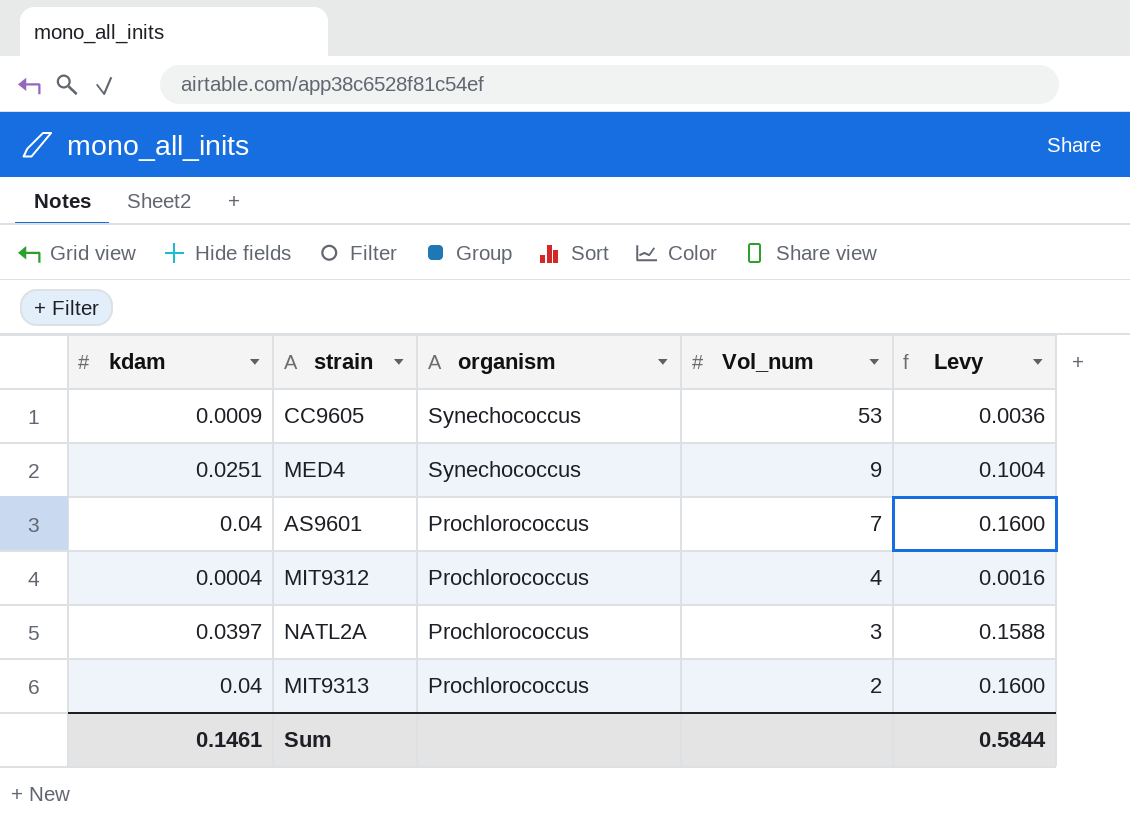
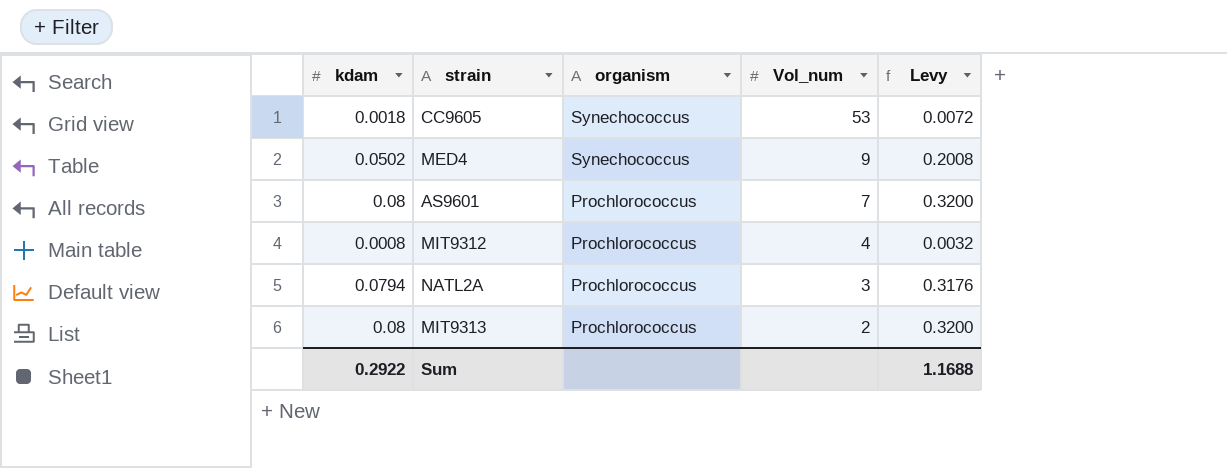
CC9605 | kdam: 0.0009 -> 0.0018
CC9605 | Levy: 0.0036 -> 0.0072
MED4 | kdam: 0.0251 -> 0.0502
MED4 | Levy: 0.1004 -> 0.2008
AS9601 | kdam: 0.04 -> 0.08
AS9601 | Levy: 0.1600 -> 0.3200
MIT9312 | kdam: 0.0004 -> 0.0008
MIT9312 | Levy: 0.0016 -> 0.0032
NATL2A | kdam: 0.0397 -> 0.0794
NATL2A | Levy: 0.1588 -> 0.3176
MIT9313 | kdam: 0.04 -> 0.08
MIT9313 | Levy: 0.1600 -> 0.3200
Sum | kdam: 0.1461 -> 0.2922
Sum | Levy: 0.5844 -> 1.1688

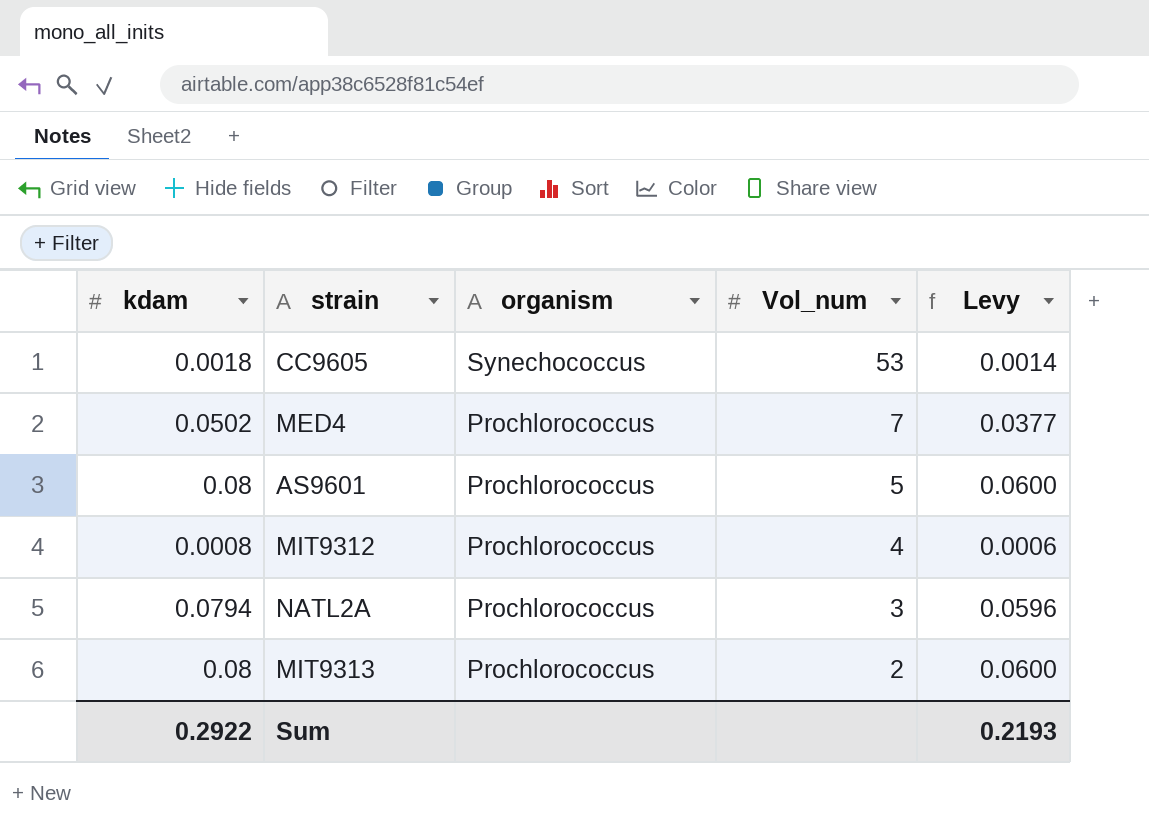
column Levy | formula: [kdam] * 4 -> [kdam] * 0.75
MED4 | organism: Synechococcus -> Prochlorococcus
MED4 | Vol_num: 9 -> 7
AS9601 | Vol_num: 7 -> 5
Sum | Levy: 1.1688 -> 0.2193

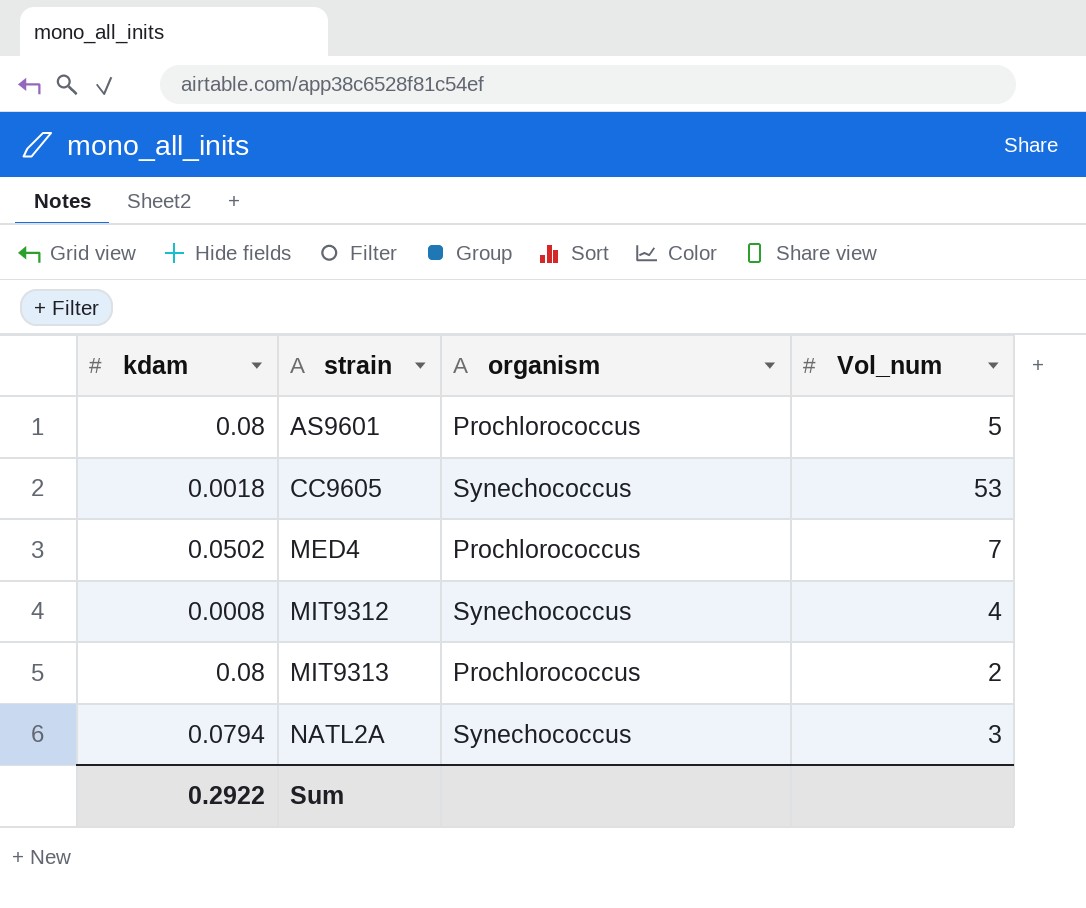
row order: organism descending -> strain ascending
column Levy | formula: [kdam] * 0.75 -> none
MIT9312 | organism: Prochlorococcus -> Synechococcus
NATL2A | organism: Prochlorococcus -> Synechococcus

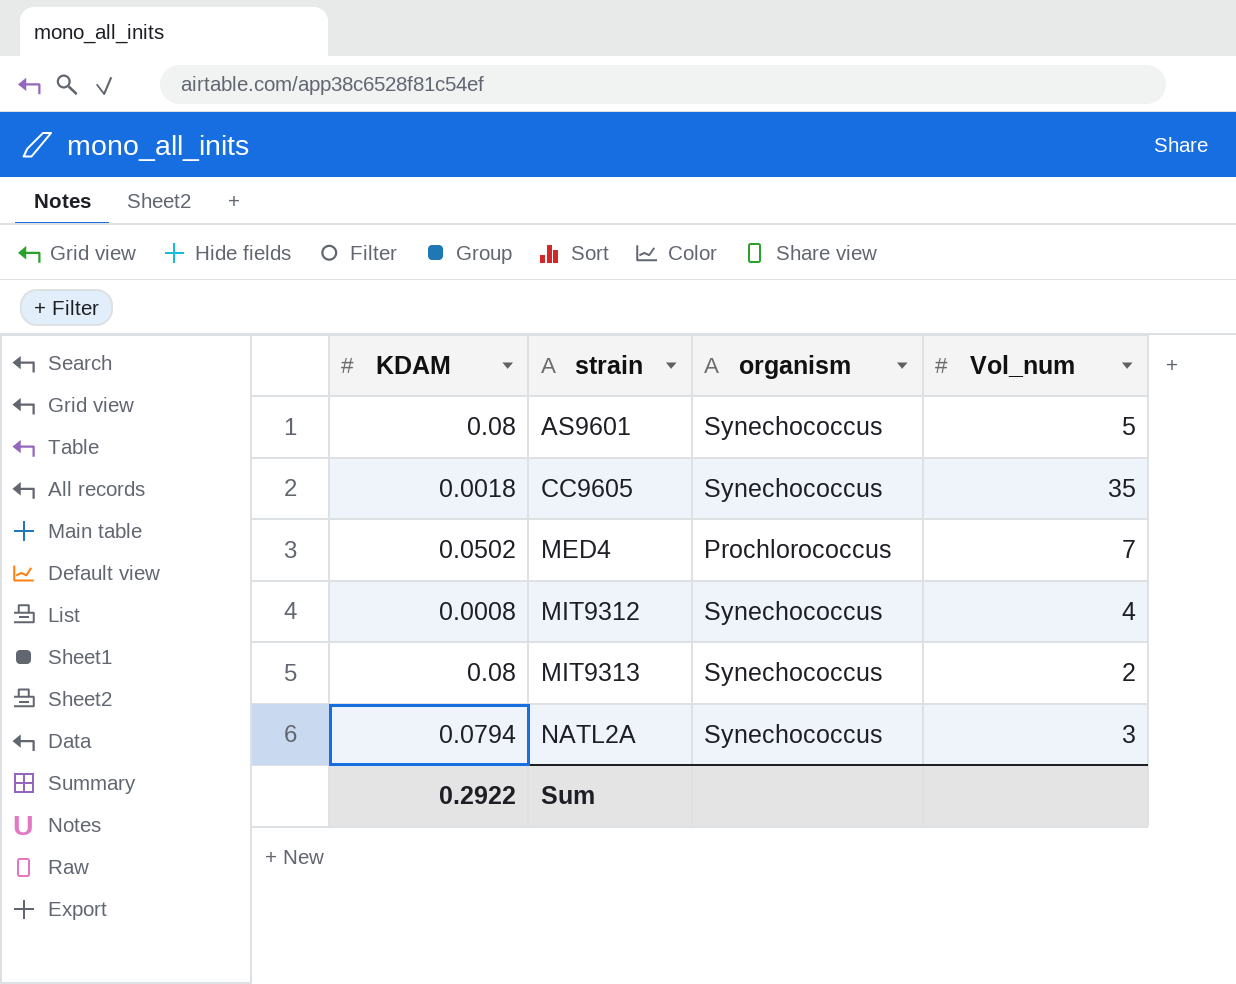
column name: kdam -> KDAM
AS9601 | organism: Prochlorococcus -> Synechococcus
CC9605 | Vol_num: 53 -> 35
MIT9313 | organism: Prochlorococcus -> Synechococcus

